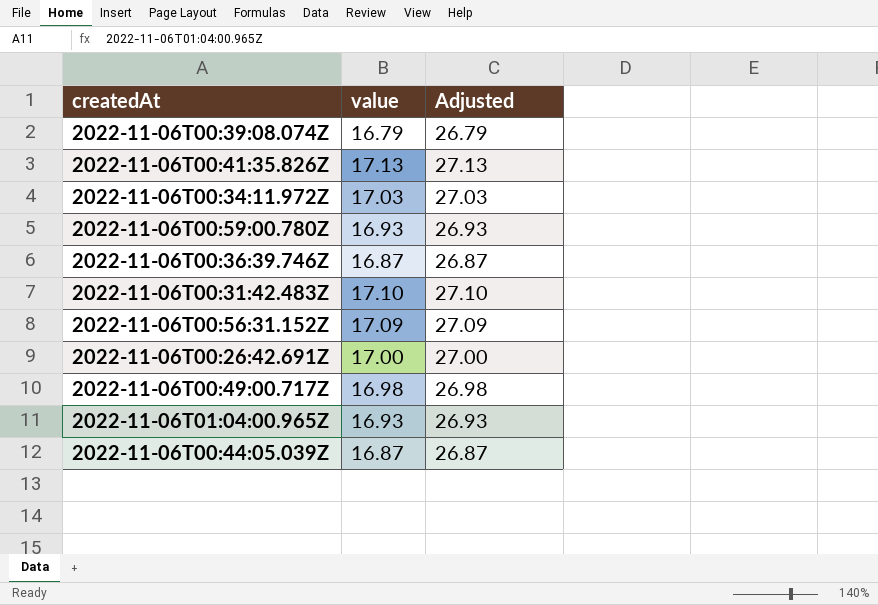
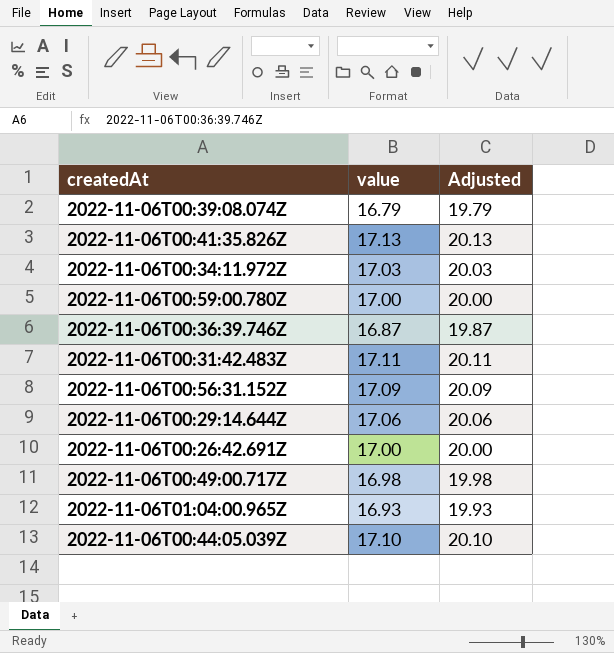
column Adjusted | formula: [value] + 10 -> [value] + 3
2022-11-06T00:59:00.780Z | value: 16.93 -> 17.00
2022-11-06T00:31:42.483Z | value: 17.10 -> 17.11
row 2022-11-06T00:29:14.644Z: none -> 17.06 | 20.06
2022-11-06T00:44:05.039Z | value: 16.87 -> 17.10

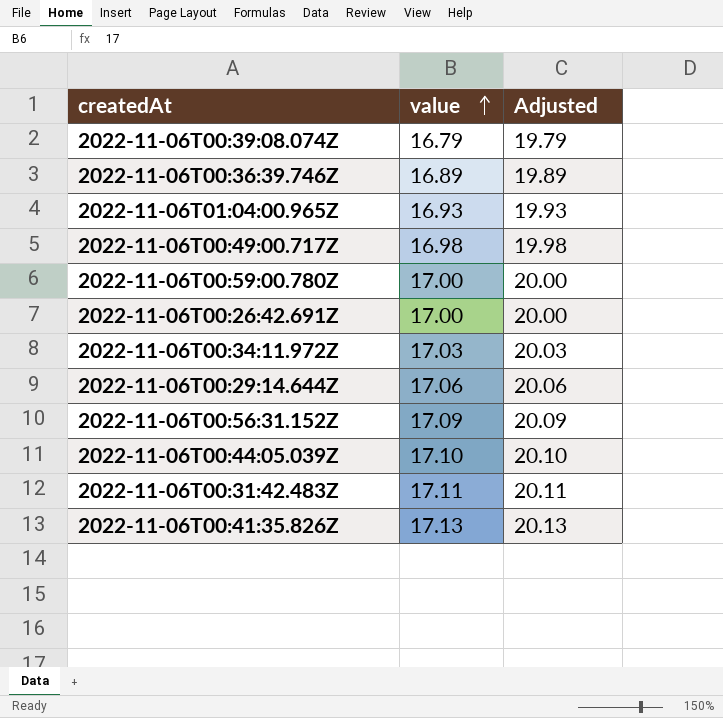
row order: none -> value ascending
2022-11-06T00:36:39.746Z | value: 16.87 -> 16.89
2022-11-06T00:36:39.746Z | Adjusted: 19.87 -> 19.89

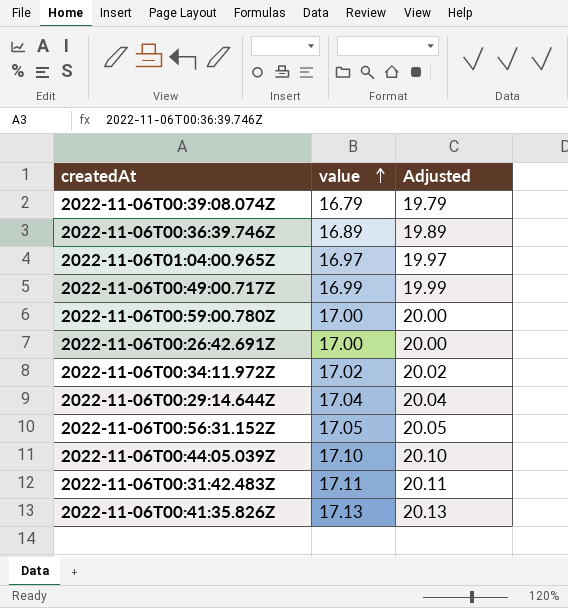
2022-11-06T01:04:00.965Z | value: 16.93 -> 16.97
2022-11-06T01:04:00.965Z | Adjusted: 19.93 -> 19.97
2022-11-06T00:49:00.717Z | value: 16.98 -> 16.99
2022-11-06T00:49:00.717Z | Adjusted: 19.98 -> 19.99
2022-11-06T00:34:11.972Z | value: 17.03 -> 17.02
2022-11-06T00:34:11.972Z | Adjusted: 20.03 -> 20.02
2022-11-06T00:29:14.644Z | value: 17.06 -> 17.04
2022-11-06T00:29:14.644Z | Adjusted: 20.06 -> 20.04
2022-11-06T00:56:31.152Z | value: 17.09 -> 17.05
2022-11-06T00:56:31.152Z | Adjusted: 20.09 -> 20.05

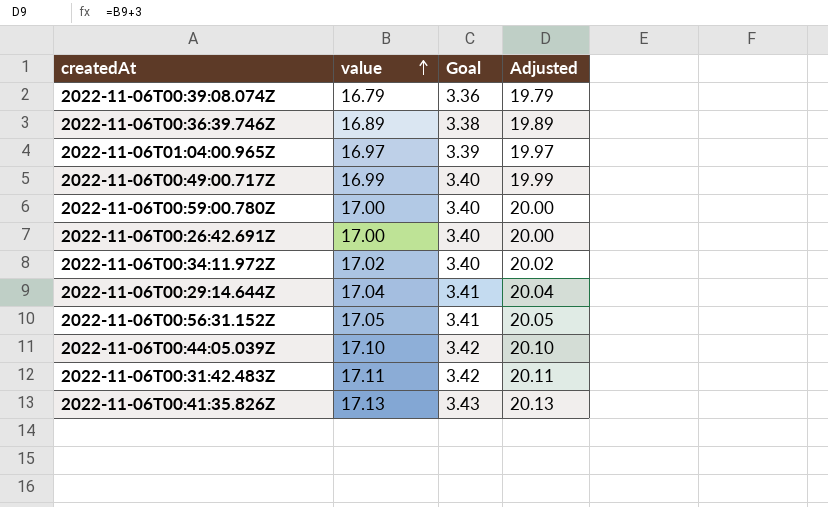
column Goal | formula: none -> [value] * 0.2

